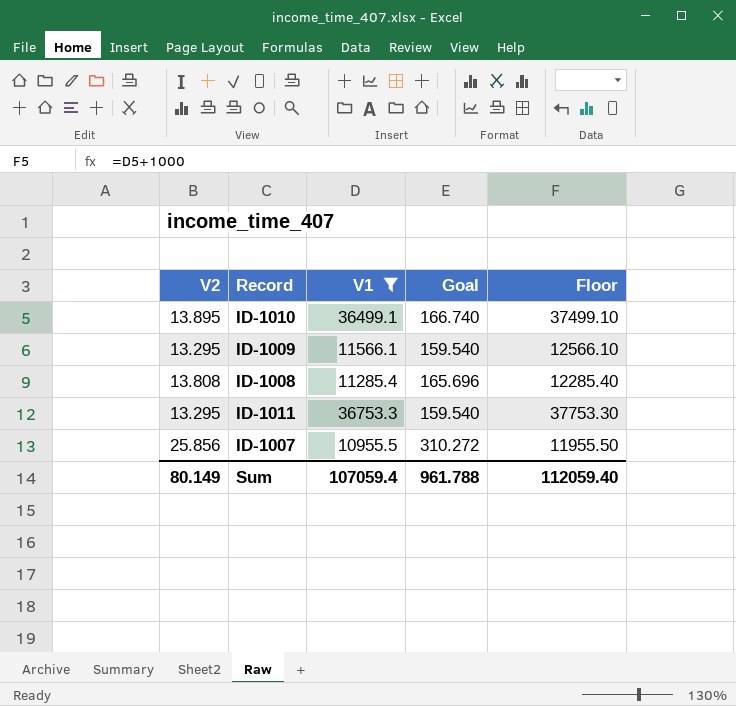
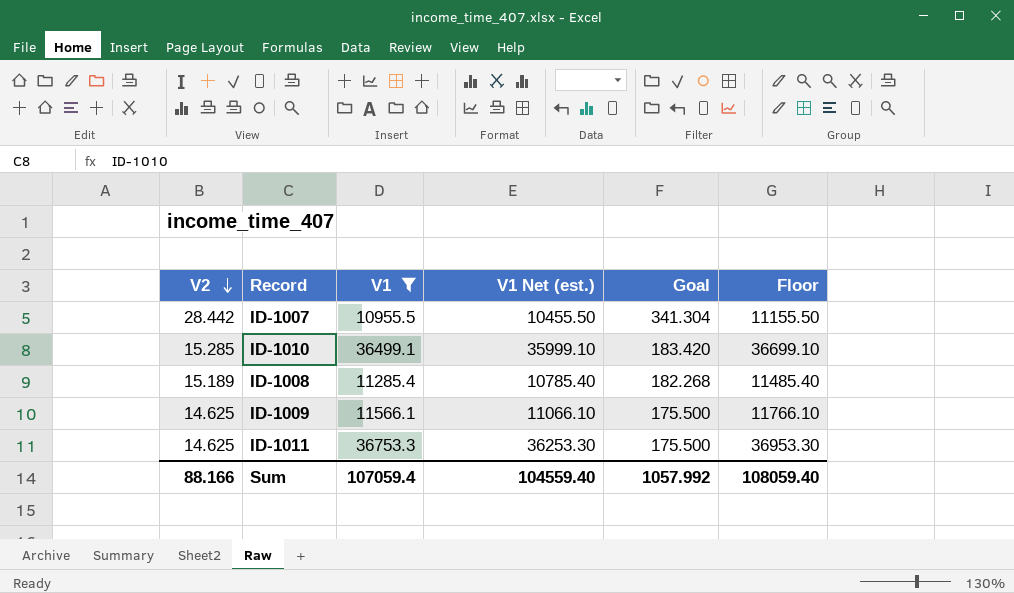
row order: none -> V2 descending
column V1 Net (est.) | formula: none -> [V1] - 500
column Floor | formula: [V1] + 1000 -> [V1] + 200
ID-1007 | V2: 25.856 -> 28.442
ID-1007 | Goal: 310.272 -> 341.304
ID-1010 | V2: 13.895 -> 15.285
ID-1010 | Goal: 166.740 -> 183.420
ID-1008 | V2: 13.808 -> 15.189
ID-1008 | Goal: 165.696 -> 182.268
ID-1009 | V2: 13.295 -> 14.625
ID-1009 | Goal: 159.540 -> 175.500
ID-1011 | V2: 13.295 -> 14.625
ID-1011 | Goal: 159.540 -> 175.500
Sum | V2: 80.149 -> 88.166
Sum | Goal: 961.788 -> 1057.992
Sum | Floor: 112059.40 -> 108059.40

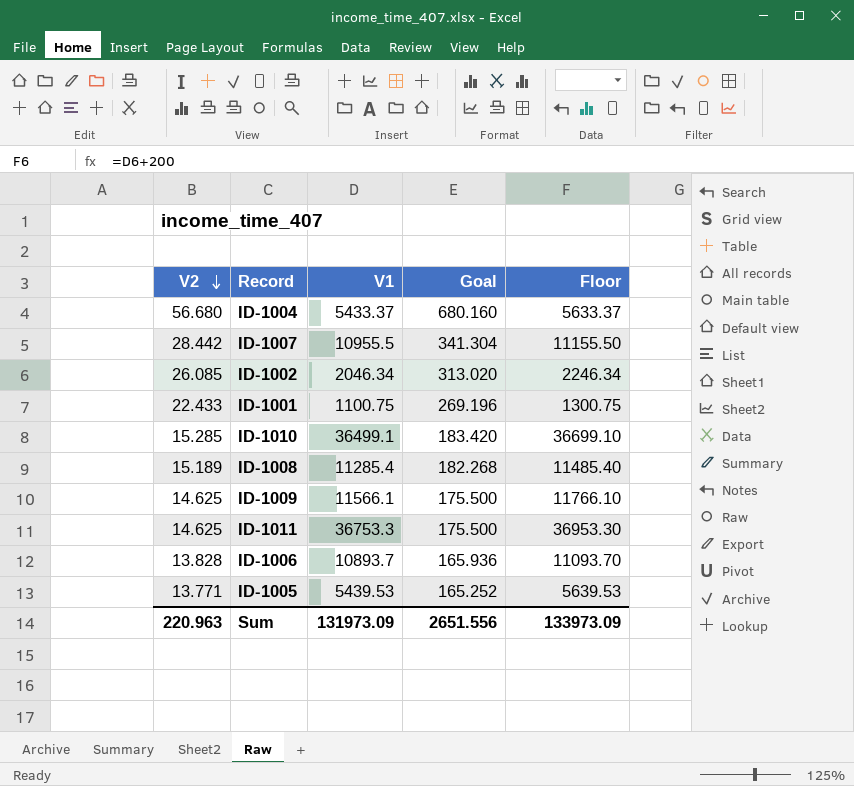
filter: V1 >= 10955.5 -> none
column V1 Net (est.) | formula: [V1] - 500 -> none
Sum | V2: 88.166 -> 220.963
Sum | V1: 107059.4 -> 131973.09
Sum | Goal: 1057.992 -> 2651.556
Sum | Floor: 108059.40 -> 133973.09

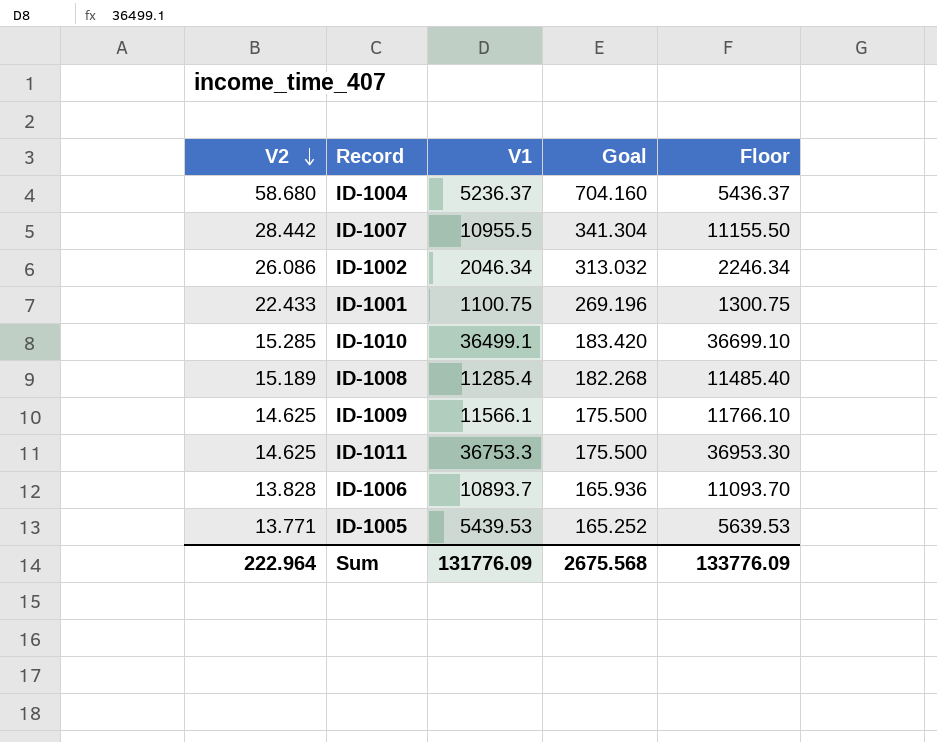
ID-1004 | V2: 56.680 -> 58.680
ID-1004 | V1: 5433.37 -> 5236.37
ID-1004 | Goal: 680.160 -> 704.160
ID-1004 | Floor: 5633.37 -> 5436.37
ID-1002 | V2: 26.085 -> 26.086
ID-1002 | Goal: 313.020 -> 313.032
Sum | V2: 220.963 -> 222.964
Sum | V1: 131973.09 -> 131776.09
Sum | Goal: 2651.556 -> 2675.568
Sum | Floor: 133973.09 -> 133776.09

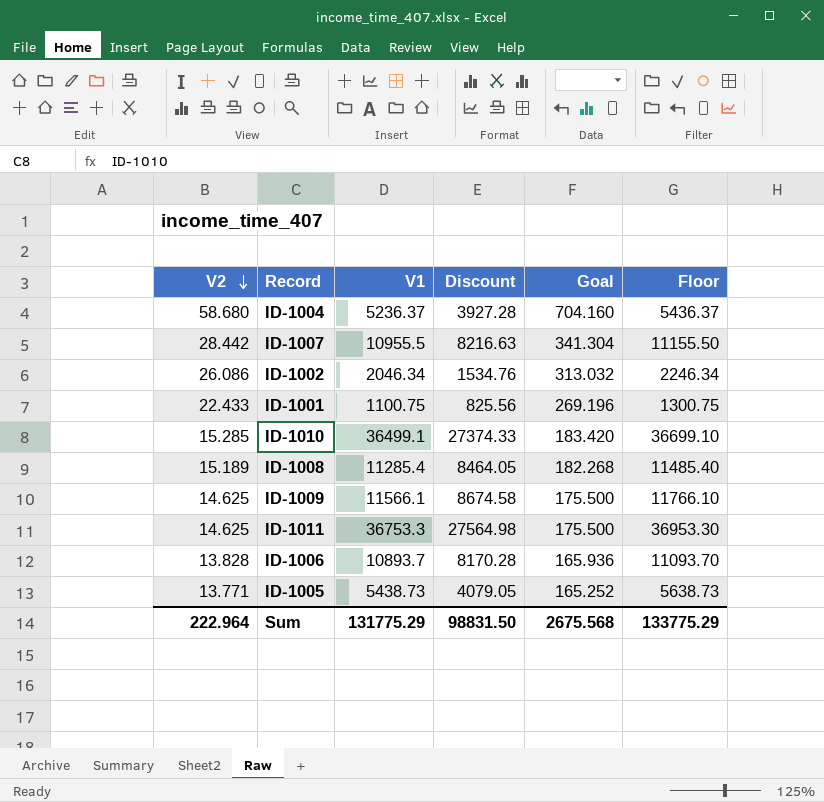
column Discount | formula: none -> [V1] * 0.75
ID-1005 | V1: 5439.53 -> 5438.73
ID-1005 | Floor: 5639.53 -> 5638.73
Sum | V1: 131776.09 -> 131775.29
Sum | Floor: 133776.09 -> 133775.29

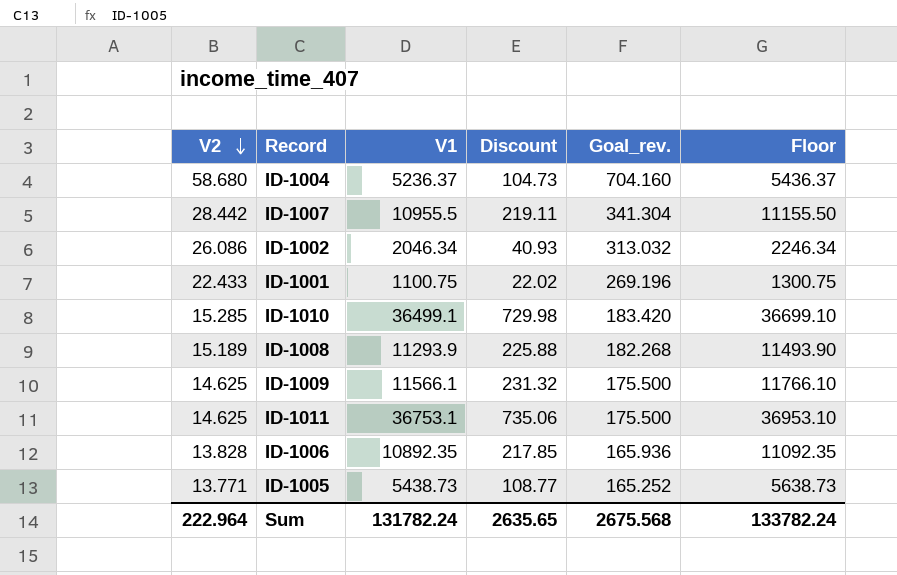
column Discount | formula: [V1] * 0.75 -> [V1] * 0.02
column name: Goal -> Goal_rev.
ID-1008 | V1: 11285.4 -> 11293.9
ID-1008 | Floor: 11485.40 -> 11493.90
ID-1011 | V1: 36753.3 -> 36753.1
ID-1011 | Floor: 36953.30 -> 36953.10
ID-1006 | V1: 10893.7 -> 10892.35
ID-1006 | Floor: 11093.70 -> 11092.35
Sum | V1: 131775.29 -> 131782.24
Sum | Discount: 98831.50 -> 2635.65
Sum | Floor: 133775.29 -> 133782.24

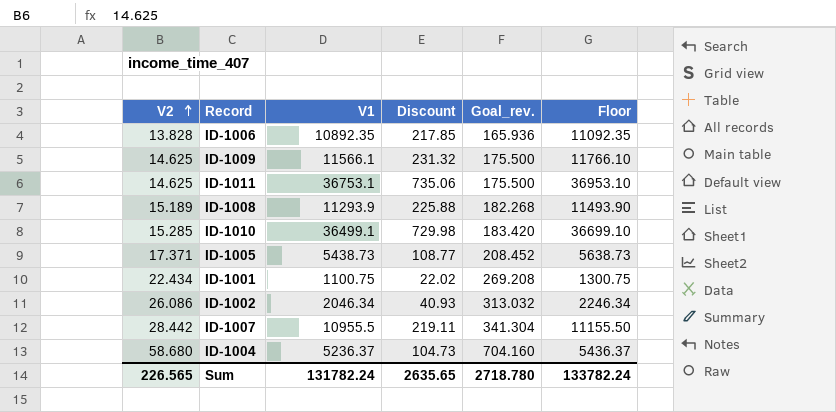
row order: V2 descending -> V2 ascending
ID-1005 | V2: 13.771 -> 17.371
ID-1005 | Goal_rev.: 165.252 -> 208.452
ID-1001 | V2: 22.433 -> 22.434
ID-1001 | Goal_rev.: 269.196 -> 269.208
Sum | V2: 222.964 -> 226.565
Sum | Goal_rev.: 2675.568 -> 2718.780

